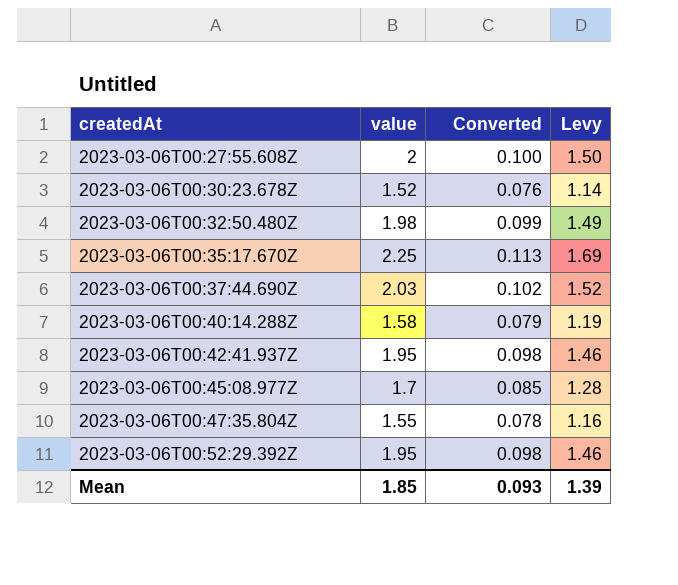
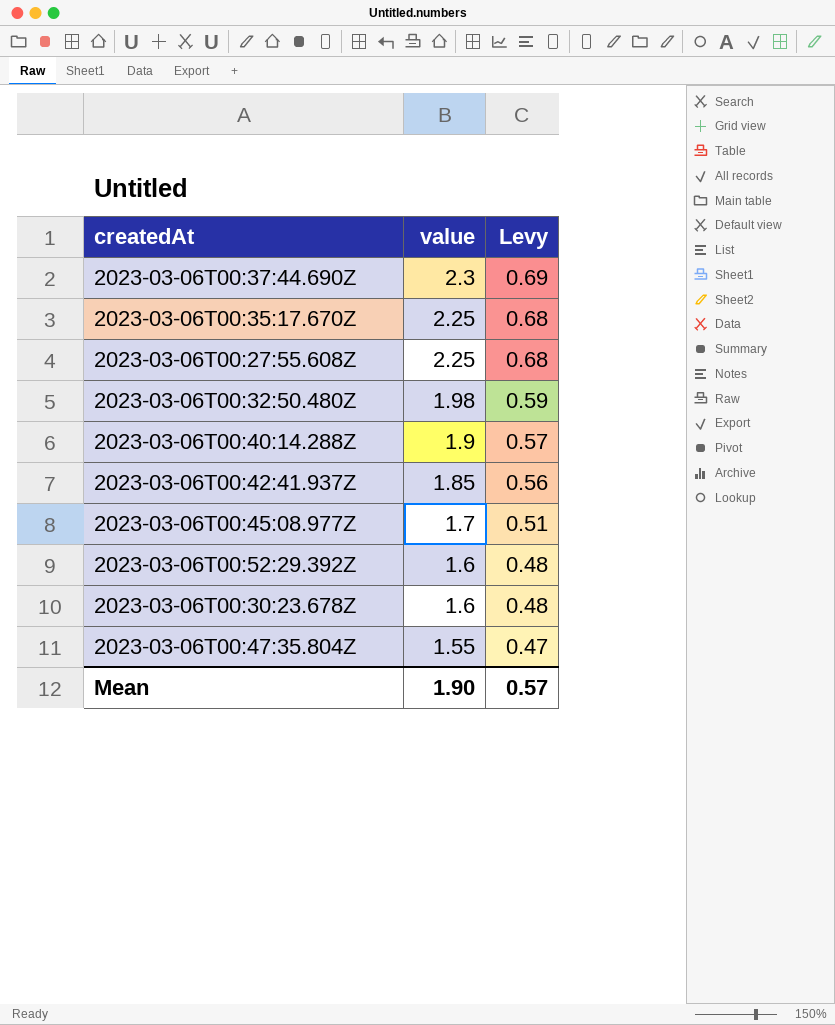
row order: createdAt ascending -> value descending
column Converted | formula: [value] * 0.05 -> none
column Levy | formula: [value] * 0.75 -> [value] * 0.3
2023-03-06T00:37:44.690Z | value: 2.03 -> 2.3
2023-03-06T00:27:55.608Z | value: 2 -> 2.25
2023-03-06T00:40:14.288Z | value: 1.58 -> 1.9
2023-03-06T00:42:41.937Z | value: 1.95 -> 1.85
2023-03-06T00:52:29.392Z | value: 1.95 -> 1.6
2023-03-06T00:30:23.678Z | value: 1.52 -> 1.6
Mean | value: 1.85 -> 1.90
Mean | Levy: 1.39 -> 0.57

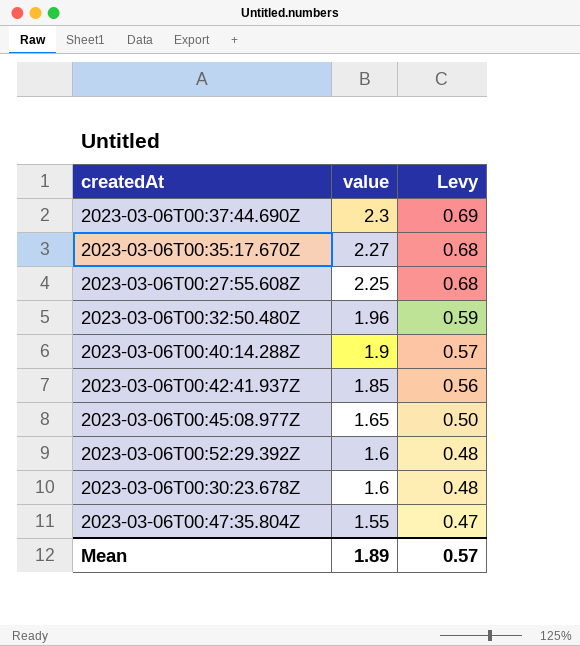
2023-03-06T00:35:17.670Z | value: 2.25 -> 2.27
2023-03-06T00:32:50.480Z | value: 1.98 -> 1.96
2023-03-06T00:45:08.977Z | value: 1.7 -> 1.65
2023-03-06T00:45:08.977Z | Levy: 0.51 -> 0.50
Mean | value: 1.90 -> 1.89

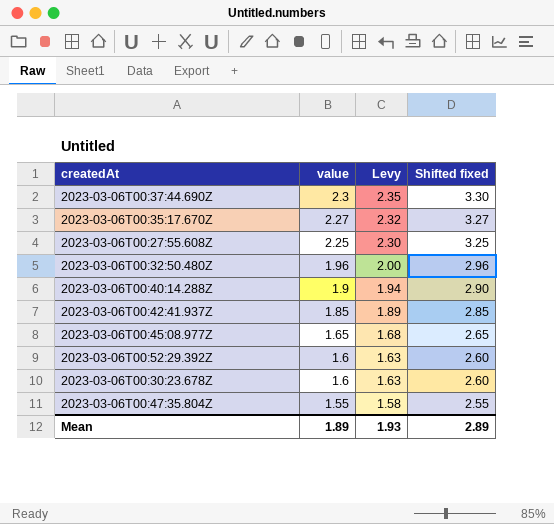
column Levy | formula: [value] * 0.3 -> [value] * 1.02
column Shifted fixed | formula: none -> [value] + 1
Mean | Levy: 0.57 -> 1.93

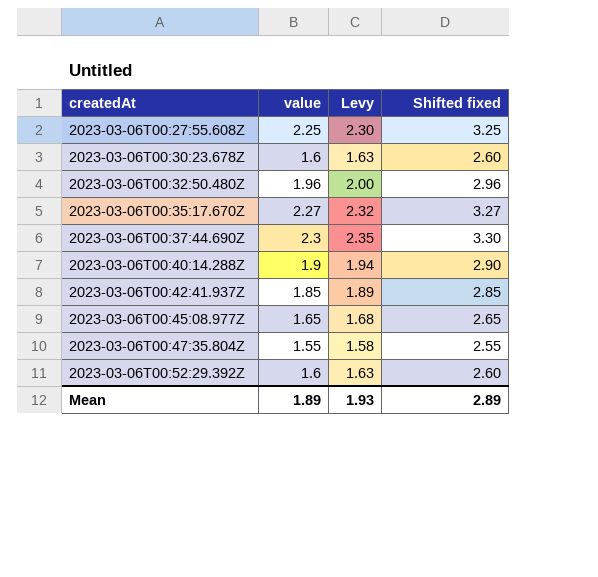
row order: value descending -> createdAt ascending

